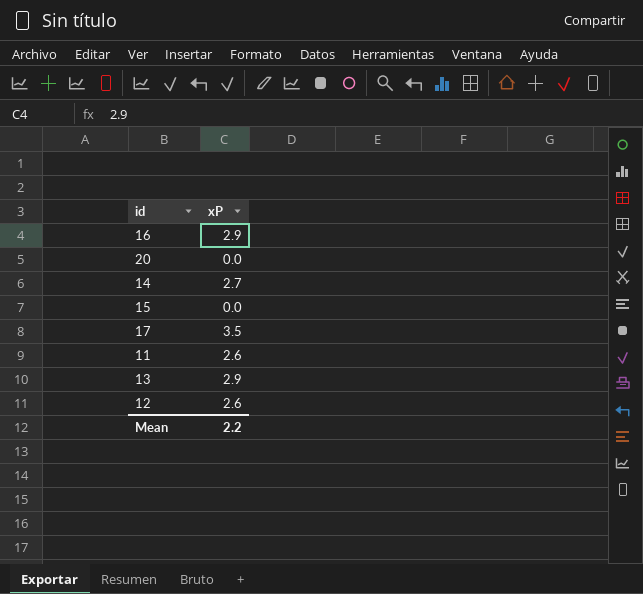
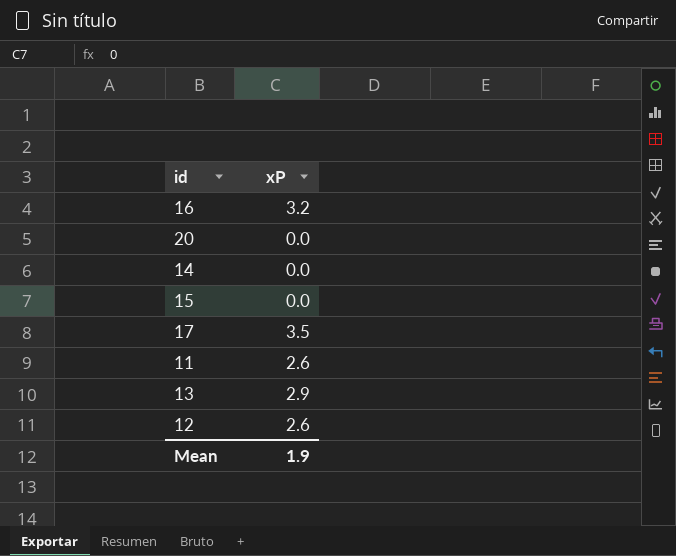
16 | xP: 2.9 -> 3.2
14 | xP: 2.7 -> 0.0
Mean | xP: 2.2 -> 1.9

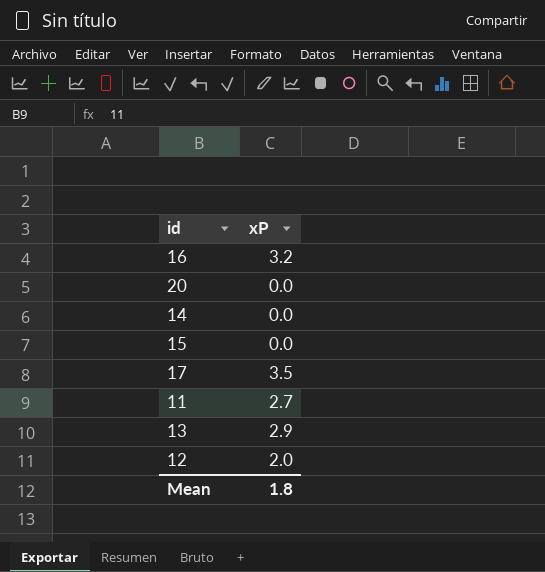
11 | xP: 2.6 -> 2.7
12 | xP: 2.6 -> 2.0
Mean | xP: 1.9 -> 1.8

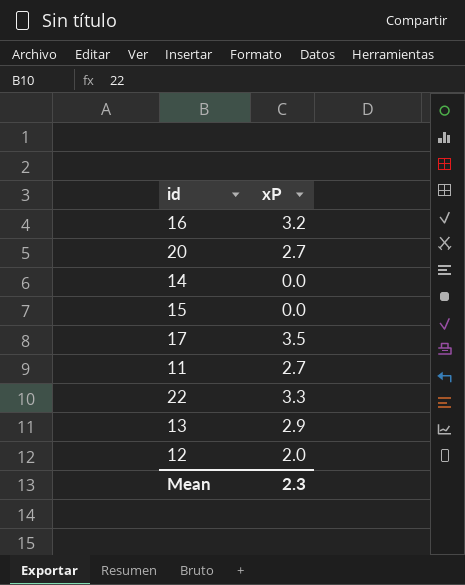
20 | xP: 0.0 -> 2.7
row 22: none -> 3.3
Mean | xP: 1.8 -> 2.3

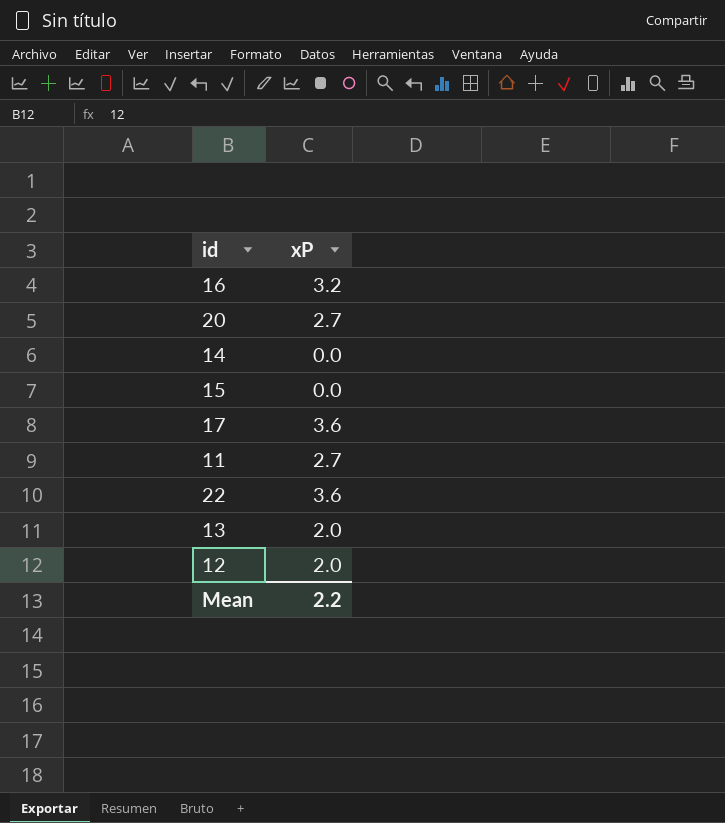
17 | xP: 3.5 -> 3.6
22 | xP: 3.3 -> 3.6
13 | xP: 2.9 -> 2.0
Mean | xP: 2.3 -> 2.2

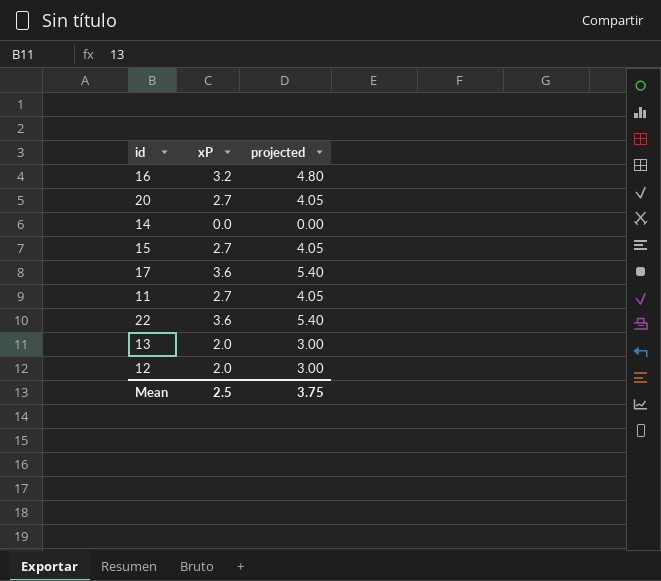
column projected | formula: none -> [xP] * 1.5
15 | xP: 0.0 -> 2.7
Mean | xP: 2.2 -> 2.5

